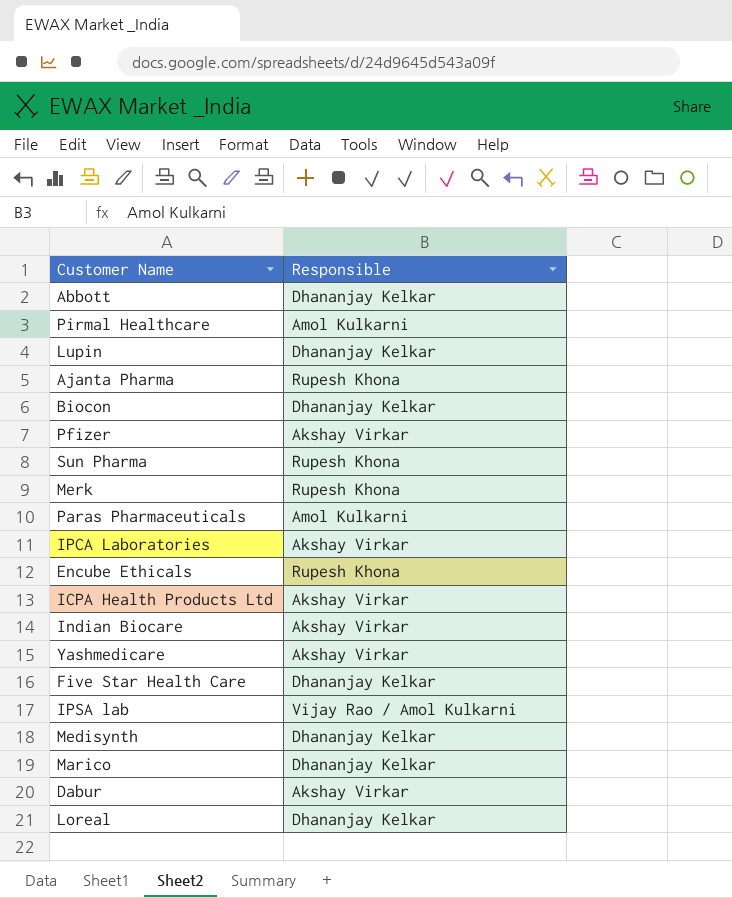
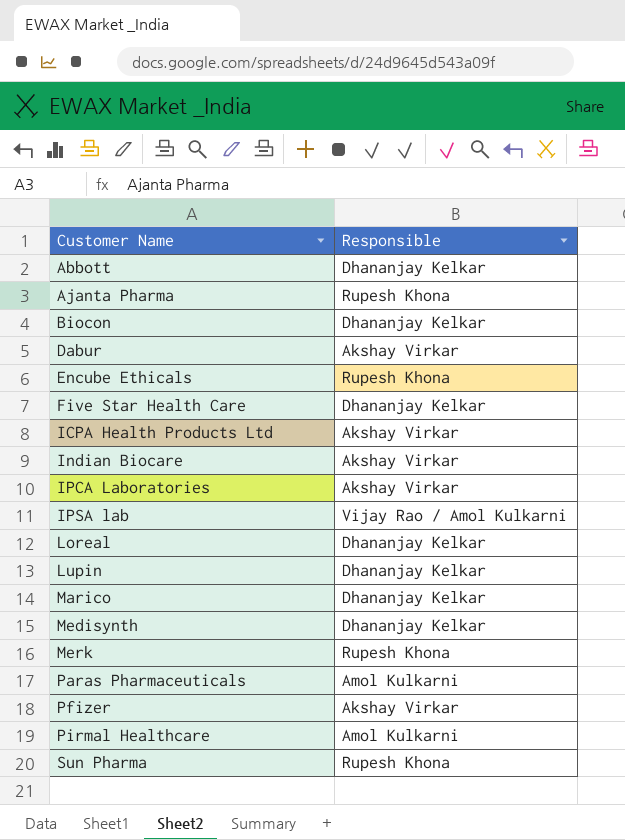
row order: none -> Customer Name ascending
row Yashmedicare: Akshay Virkar -> none

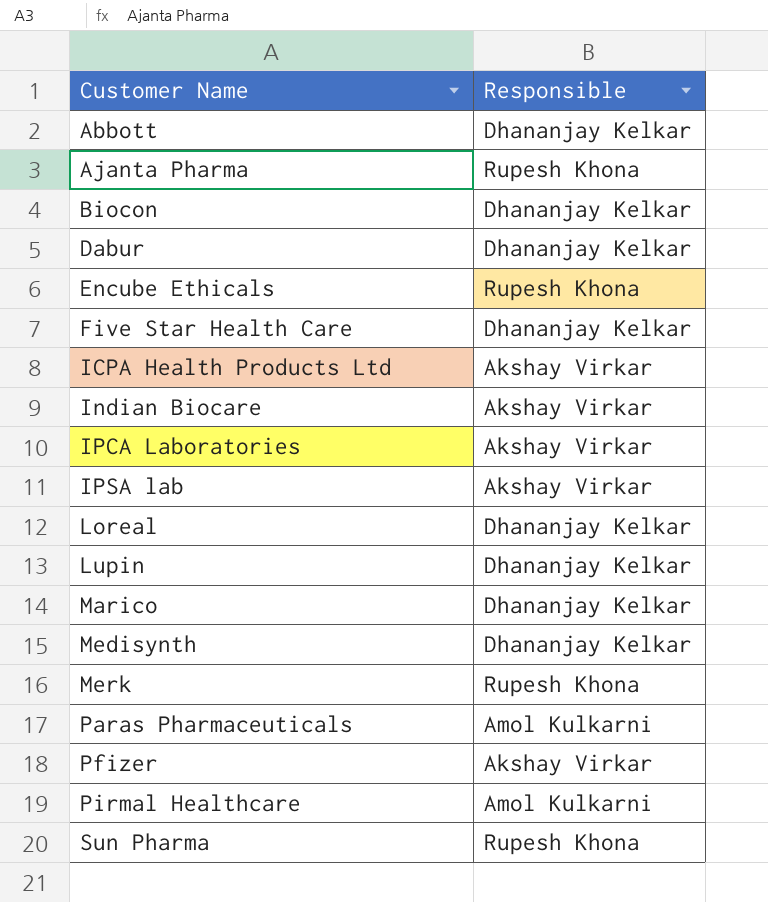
Dabur | Responsible: Akshay Virkar -> Dhananjay Kelkar
IPSA lab | Responsible: Vijay Rao / Amol Kulkarni -> Akshay Virkar

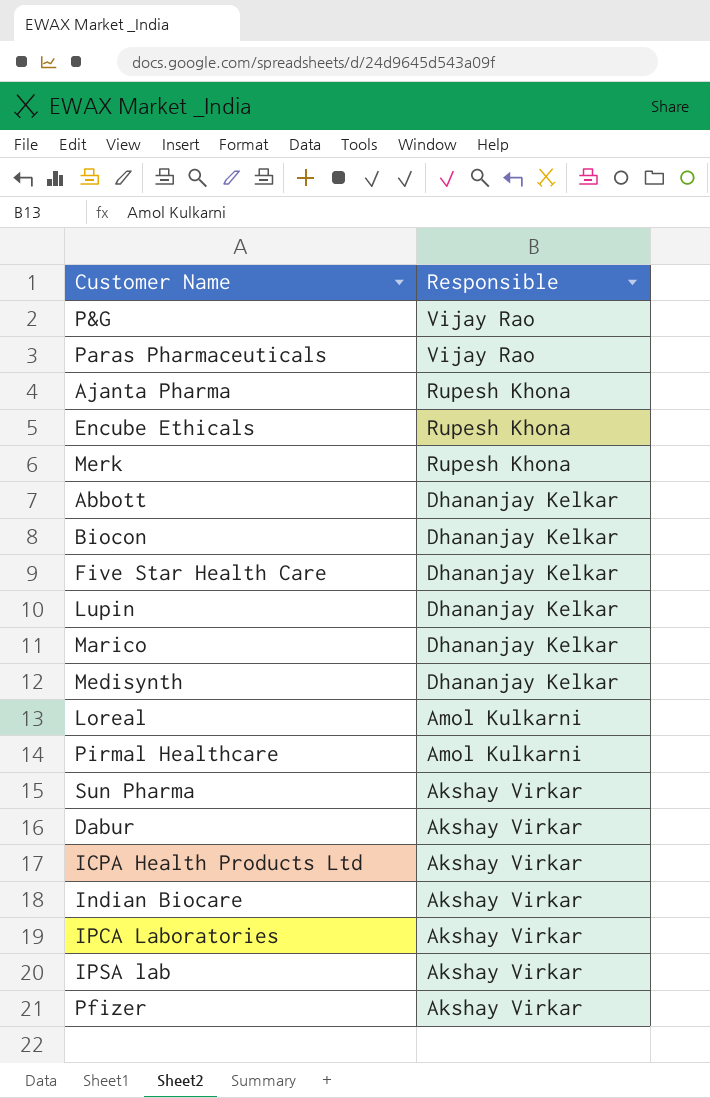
row order: Customer Name ascending -> Responsible descending
row P&G: none -> Vijay Rao
Paras Pharmaceuticals | Responsible: Amol Kulkarni -> Vijay Rao
Loreal | Responsible: Dhananjay Kelkar -> Amol Kulkarni
Sun Pharma | Responsible: Rupesh Khona -> Akshay Virkar
Dabur | Responsible: Dhananjay Kelkar -> Akshay Virkar

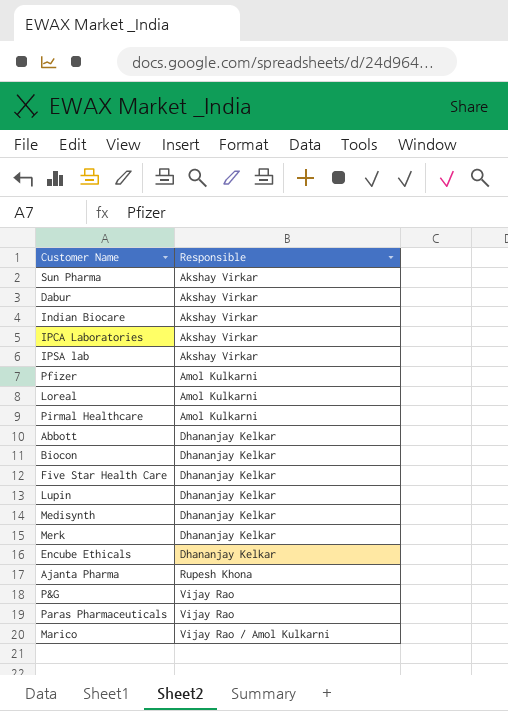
row order: Responsible descending -> Responsible ascending
row ICPA Health Products Ltd: Akshay Virkar -> none
Pfizer | Responsible: Akshay Virkar -> Amol Kulkarni
Merk | Responsible: Rupesh Khona -> Dhananjay Kelkar
Encube Ethicals | Responsible: Rupesh Khona -> Dhananjay Kelkar
Marico | Responsible: Dhananjay Kelkar -> Vijay Rao / Amol Kulkarni

